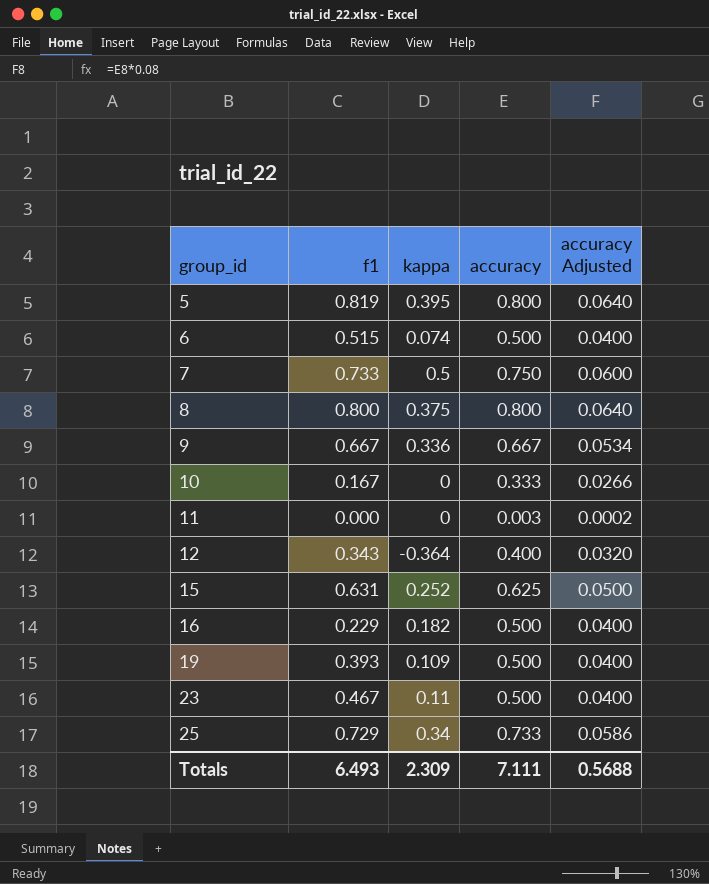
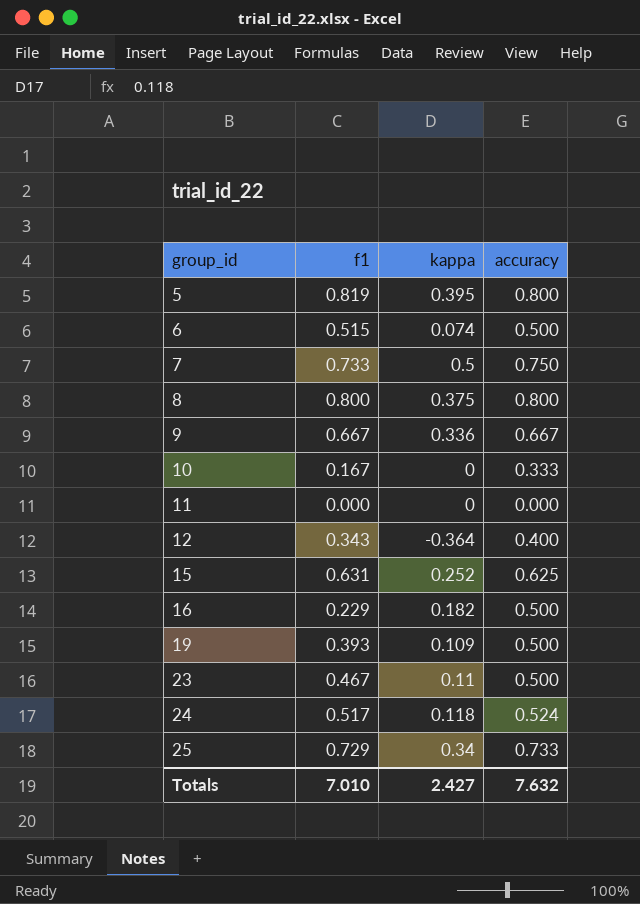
column accuracy Adjusted | formula: [accuracy] * 0.08 -> none
11 | accuracy: 0.003 -> 0.000
row 24: none -> 0.517 | 0.118 | 0.524
Totals | f1: 6.493 -> 7.010
Totals | kappa: 2.309 -> 2.427
Totals | accuracy: 7.111 -> 7.632

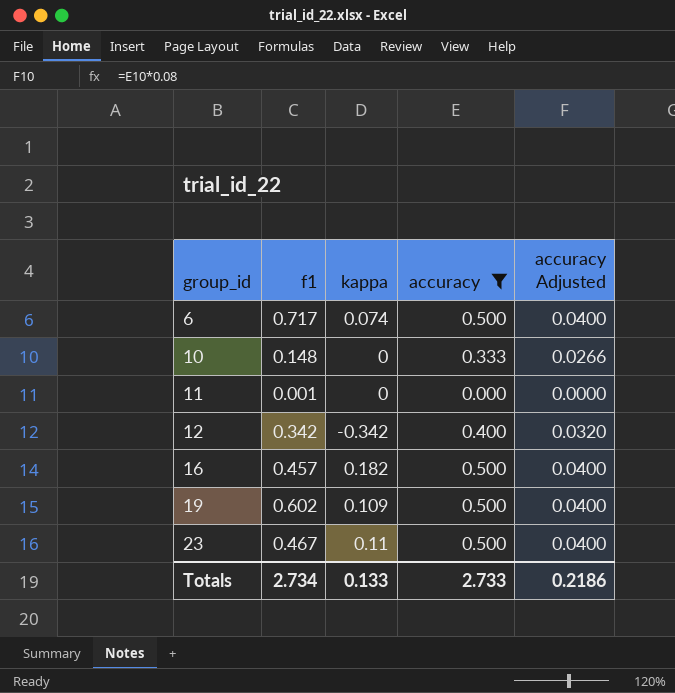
filter: none -> accuracy <= 0.500
column accuracy Adjusted | formula: none -> [accuracy] * 0.08
6 | f1: 0.515 -> 0.717
10 | f1: 0.167 -> 0.148
11 | f1: 0.000 -> 0.001
12 | f1: 0.343 -> 0.342
12 | kappa: -0.364 -> -0.342
16 | f1: 0.229 -> 0.457
19 | f1: 0.393 -> 0.602
Totals | f1: 7.010 -> 2.734
Totals | kappa: 2.427 -> 0.133
Totals | accuracy: 7.632 -> 2.733

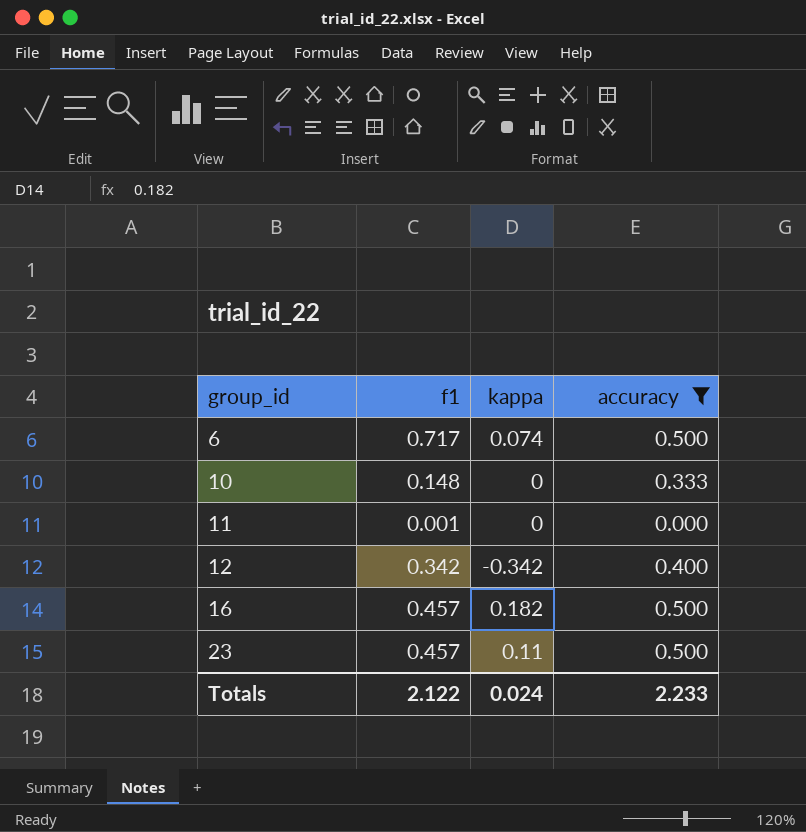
column accuracy Adjusted | formula: [accuracy] * 0.08 -> none
row 19: 0.602 | 0.109 | 0.500 | 0.0400 -> none
23 | f1: 0.467 -> 0.457
Totals | f1: 2.734 -> 2.122
Totals | kappa: 0.133 -> 0.024
Totals | accuracy: 2.733 -> 2.233

